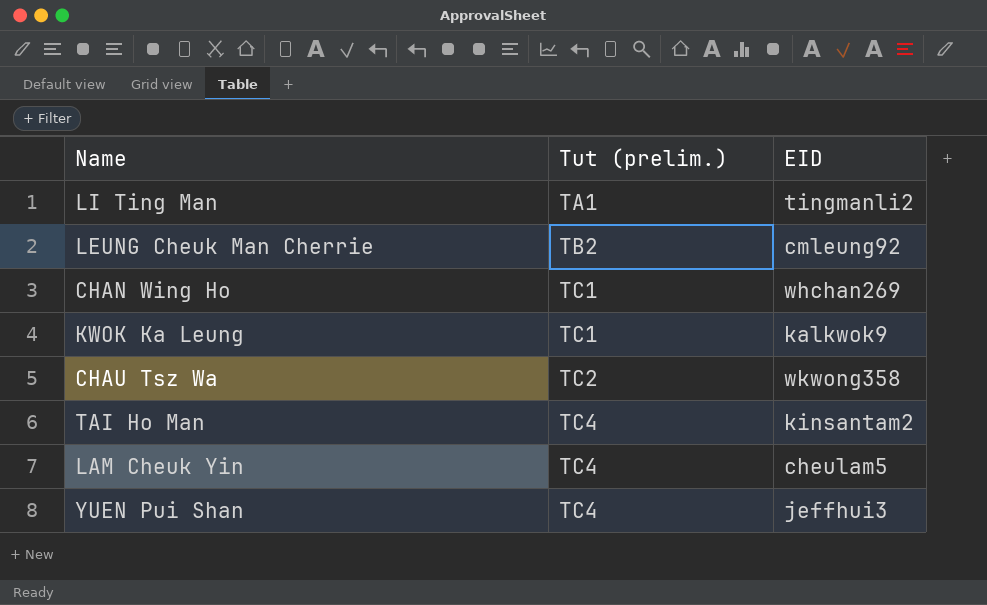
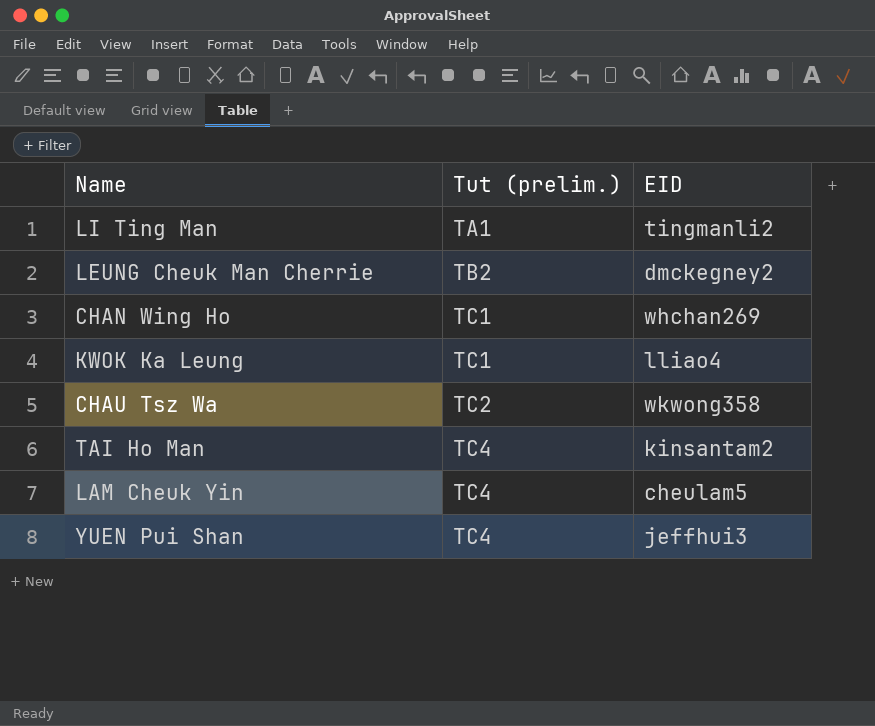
LEUNG Cheuk Man Cherrie | EID: cmleung92 -> dmckegney2
KWOK Ka Leung | EID: kalkwok9 -> lliao4

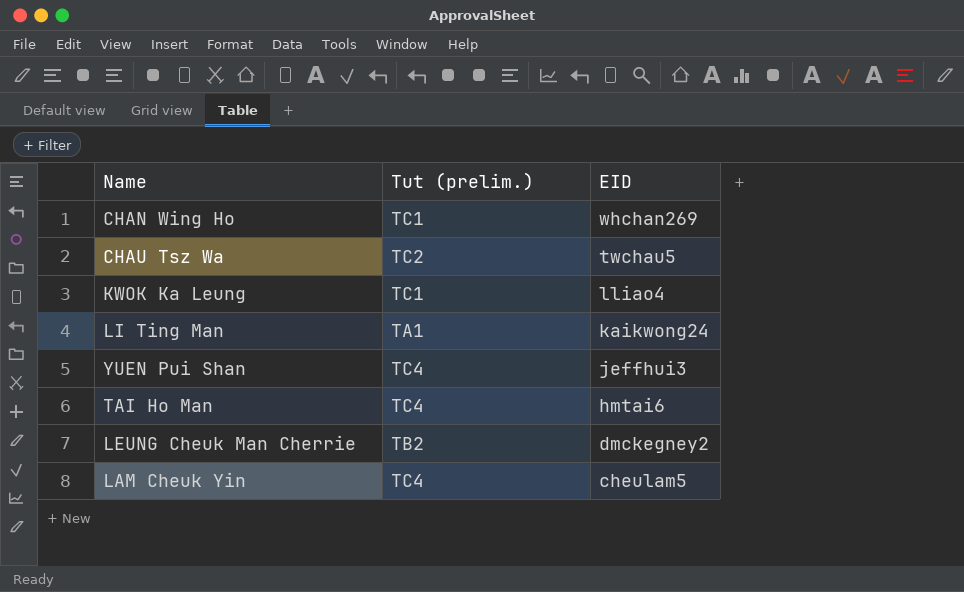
row order: Tut (prelim.) ascending -> EID descending
CHAU Tsz Wa | EID: wkwong358 -> twchau5
LI Ting Man | EID: tingmanli2 -> kaikwong24
TAI Ho Man | EID: kinsantam2 -> hmtai6

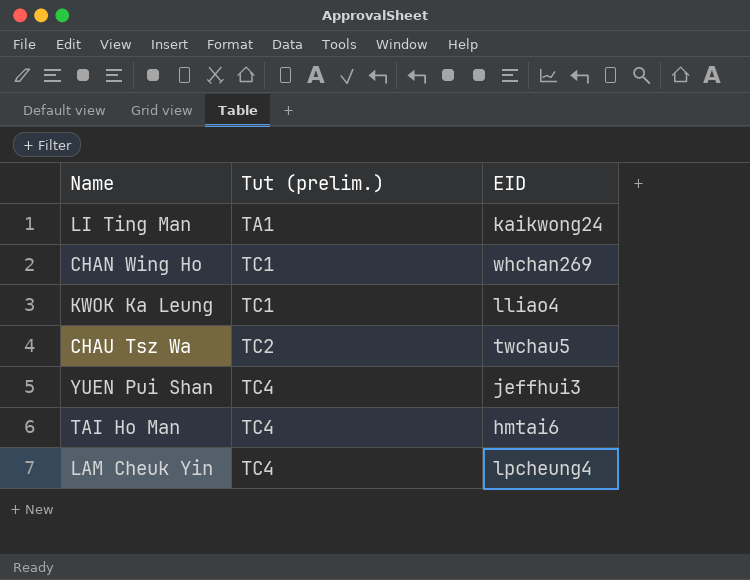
row order: EID descending -> Tut (prelim.) ascending
row LEUNG Cheuk Man Cherrie: TB2 | dmckegney2 -> none
LAM Cheuk Yin | EID: cheulam5 -> lpcheung4

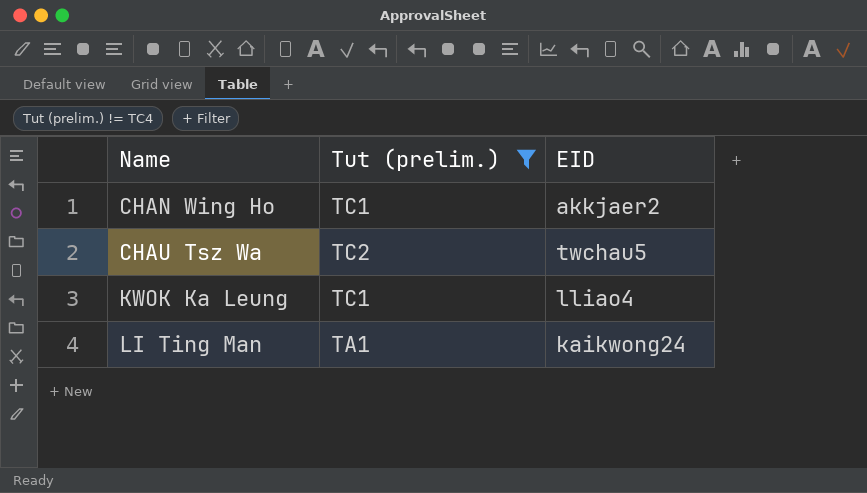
filter: none -> Tut (prelim.) != TC4
row order: Tut (prelim.) ascending -> Name ascending
CHAN Wing Ho | EID: whchan269 -> akkjaer2

